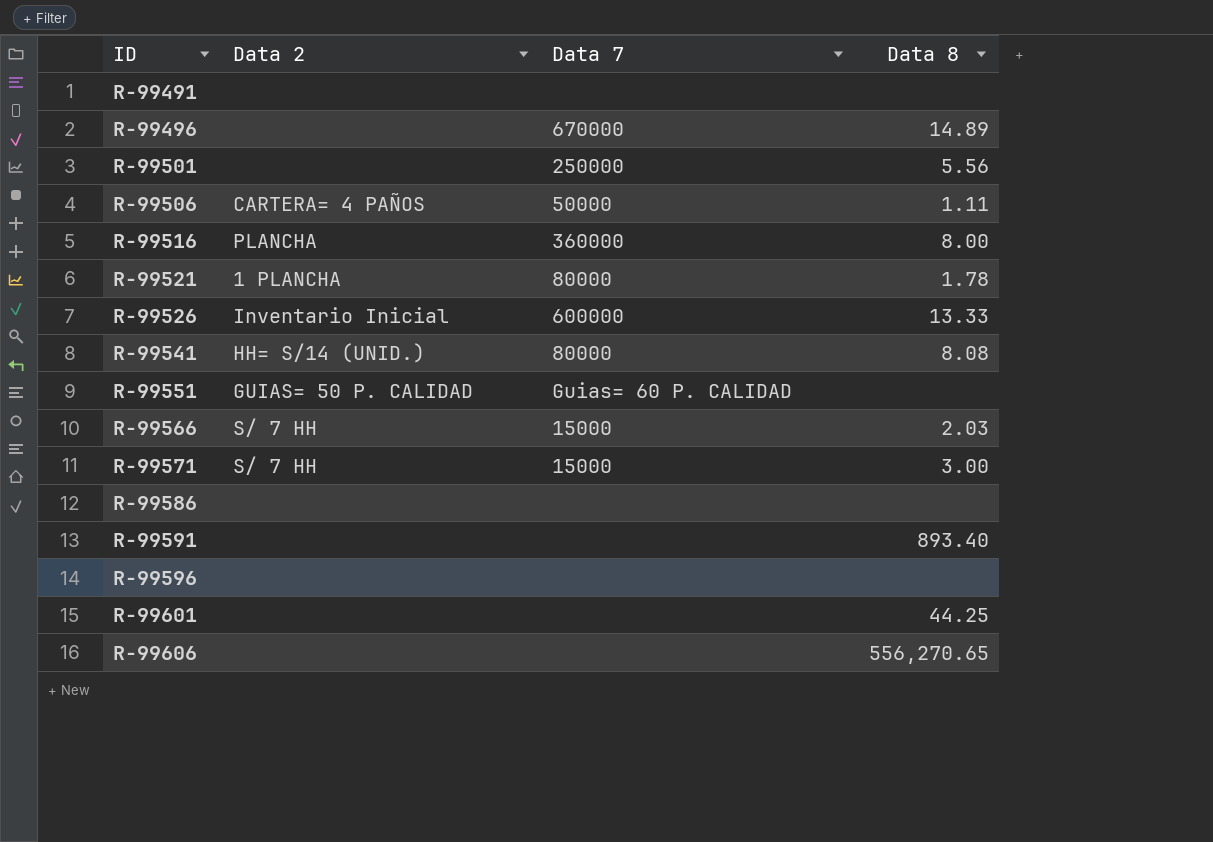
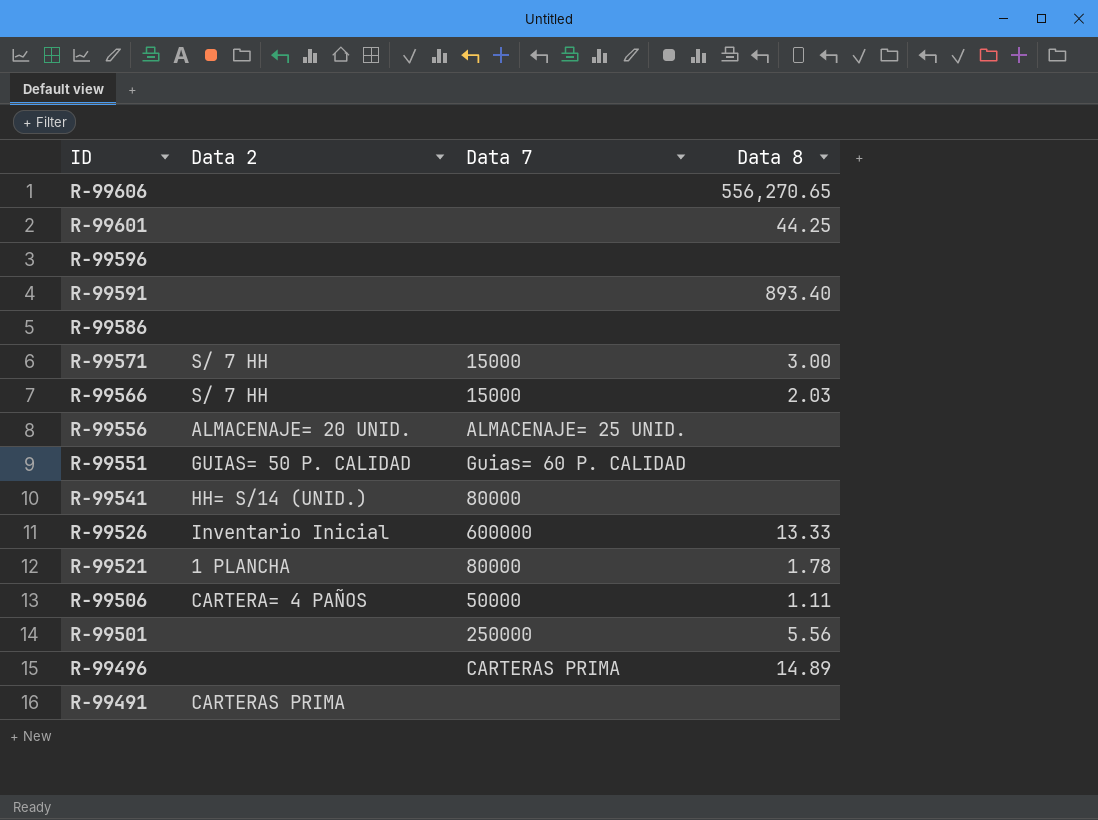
row order: ID ascending -> ID descending
row R-99516: PLANCHA | 360000 | 8.00 -> none
row R-99556: none -> ALMACENAJE= 20 UNID. | ALMACENAJE= 25 UNID. | none
R-99541 | Data 8: 8.08 -> none
R-99496 | Data 7: 670000 -> CARTERAS PRIMA
R-99491 | Data 2: none -> CARTERAS PRIMA

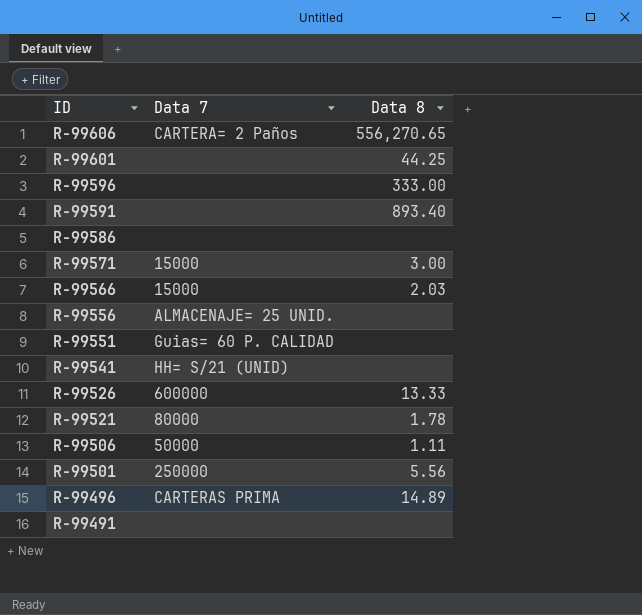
column Data 2 | position: 2 -> none
R-99606 | Data 7: none -> CARTERA= 2 Paños
R-99596 | Data 8: none -> 333.00
R-99541 | Data 7: 80000 -> HH= S/21 (UNID)

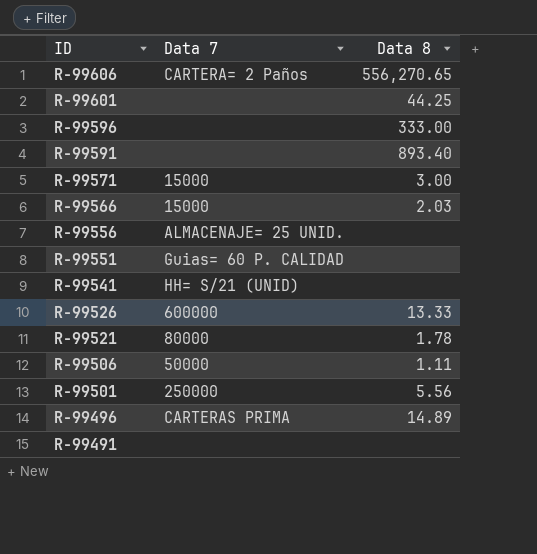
row R-99586: none | none -> none

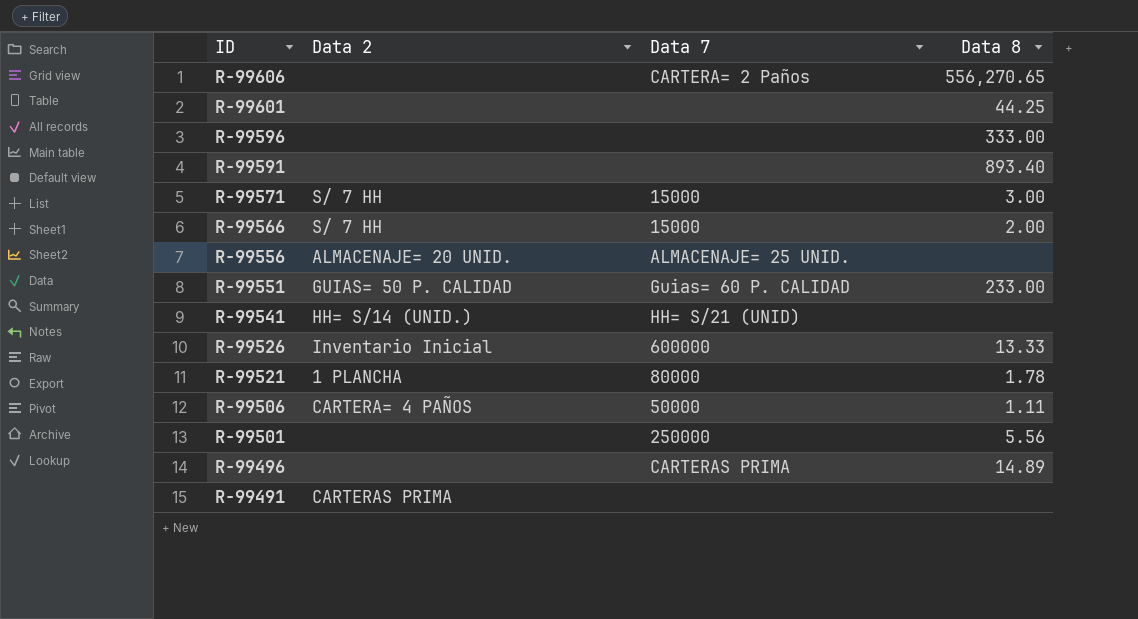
column Data 2 | position: none -> 2
R-99566 | Data 8: 2.03 -> 2.00
R-99551 | Data 8: none -> 233.00

